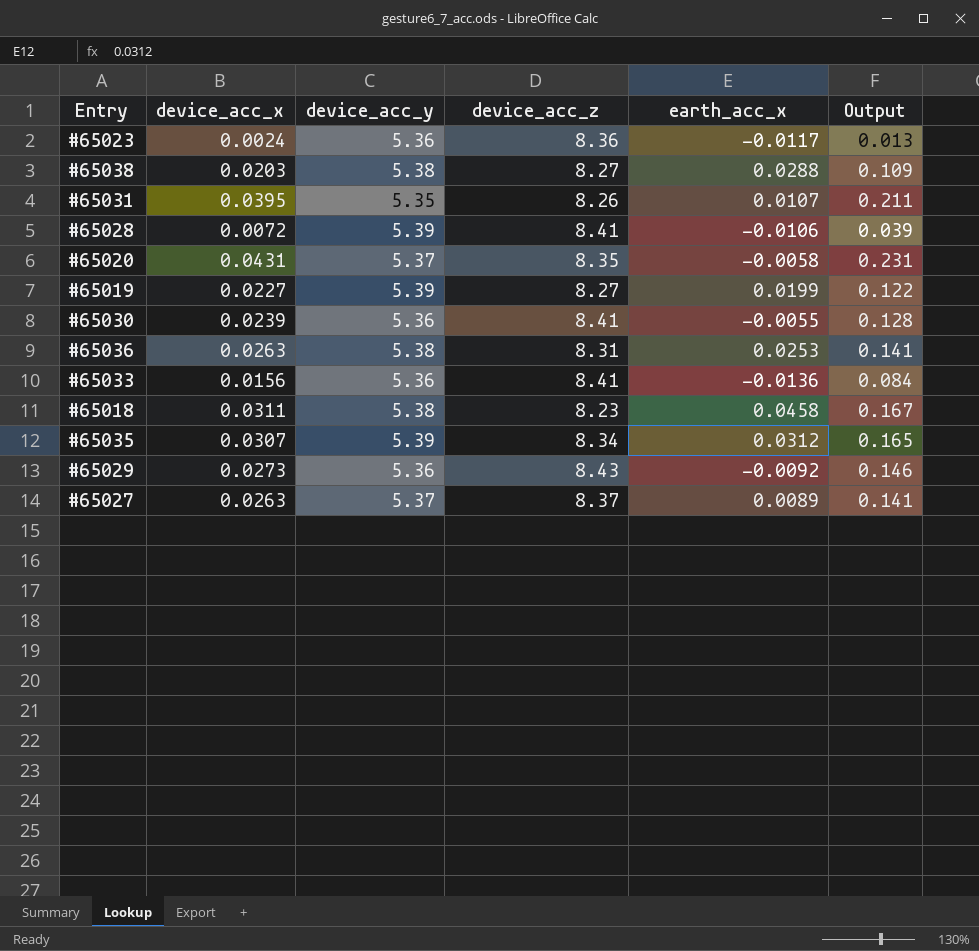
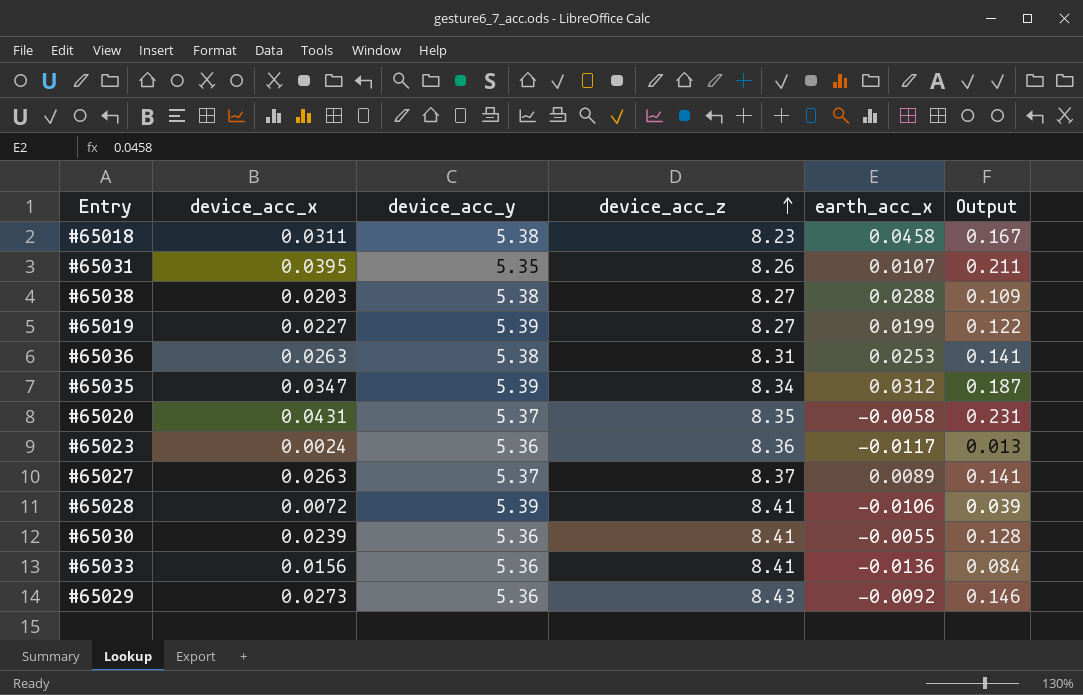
row order: none -> device_acc_z ascending
#65035 | device_acc_x: 0.0307 -> 0.0347
#65035 | Output: 0.165 -> 0.187

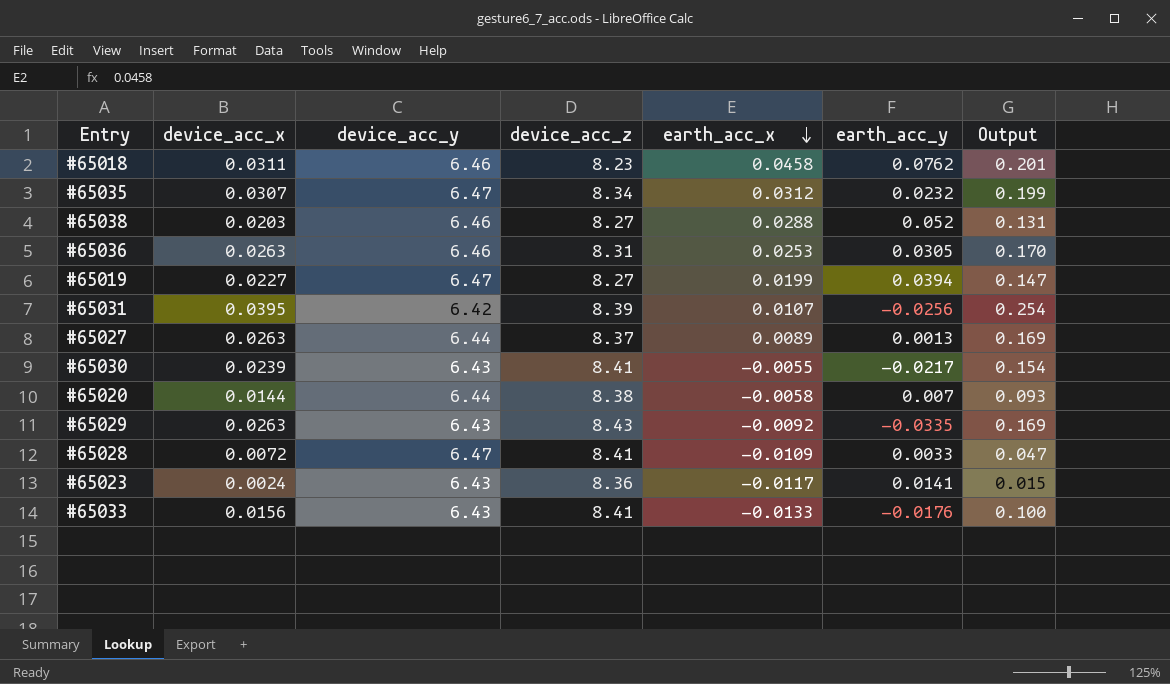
row order: device_acc_z ascending -> earth_acc_x descending
column earth_acc_y | position: none -> 6
#65018 | device_acc_y: 5.38 -> 6.46
#65018 | Output: 0.167 -> 0.201
#65035 | device_acc_x: 0.0347 -> 0.0307
#65035 | device_acc_y: 5.39 -> 6.47
#65035 | Output: 0.187 -> 0.199
#65038 | device_acc_y: 5.38 -> 6.46
#65038 | Output: 0.109 -> 0.131
#65036 | device_acc_y: 5.38 -> 6.46
#65036 | Output: 0.141 -> 0.170
#65019 | device_acc_y: 5.39 -> 6.47
#65019 | Output: 0.122 -> 0.147
#65031 | device_acc_y: 5.35 -> 6.42
#65031 | device_acc_z: 8.26 -> 8.39
#65031 | Output: 0.211 -> 0.254
#65027 | device_acc_y: 5.37 -> 6.44
#65027 | Output: 0.141 -> 0.169
#65030 | device_acc_y: 5.36 -> 6.43
#65030 | Output: 0.128 -> 0.154
#65020 | device_acc_x: 0.0431 -> 0.0144
#65020 | device_acc_y: 5.37 -> 6.44
#65020 | device_acc_z: 8.35 -> 8.38
#65020 | Output: 0.231 -> 0.093
#65029 | device_acc_x: 0.0273 -> 0.0263
#65029 | device_acc_y: 5.36 -> 6.43
#65029 | Output: 0.146 -> 0.169
#65028 | device_acc_y: 5.39 -> 6.47
#65028 | earth_acc_x: -0.0106 -> -0.0109
#65028 | Output: 0.039 -> 0.047
#65023 | device_acc_y: 5.36 -> 6.43
#65023 | Output: 0.013 -> 0.015
#65033 | device_acc_y: 5.36 -> 6.43
#65033 | earth_acc_x: -0.0136 -> -0.0133
#65033 | Output: 0.084 -> 0.100

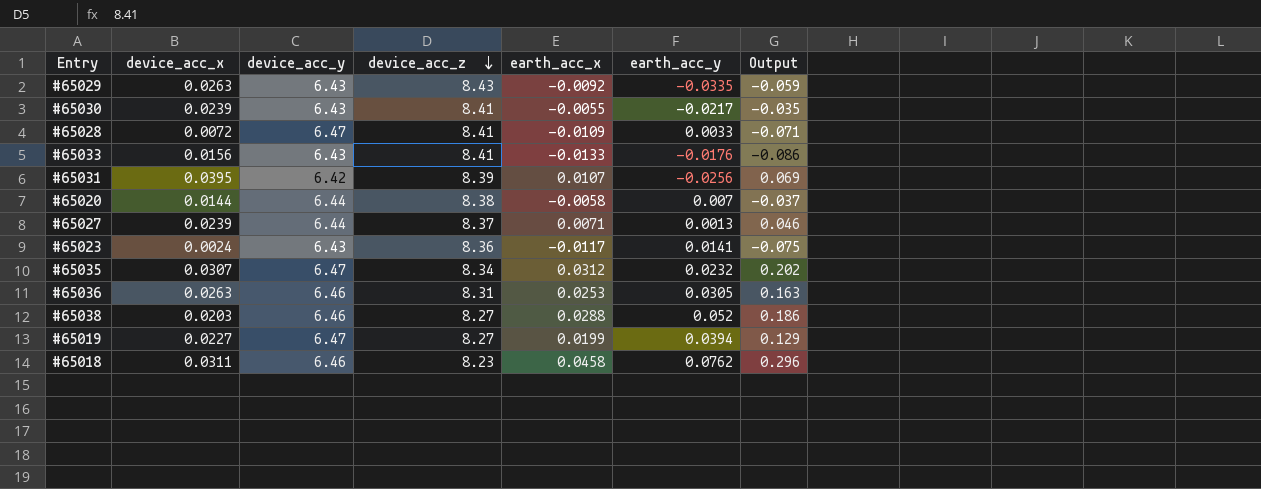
row order: earth_acc_x descending -> device_acc_z descending
column Output | formula: [device_acc_x] * [device_acc_y] -> [device_acc_y] * [earth_acc_x]
#65027 | device_acc_x: 0.0263 -> 0.0239
#65027 | earth_acc_x: 0.0089 -> 0.0071

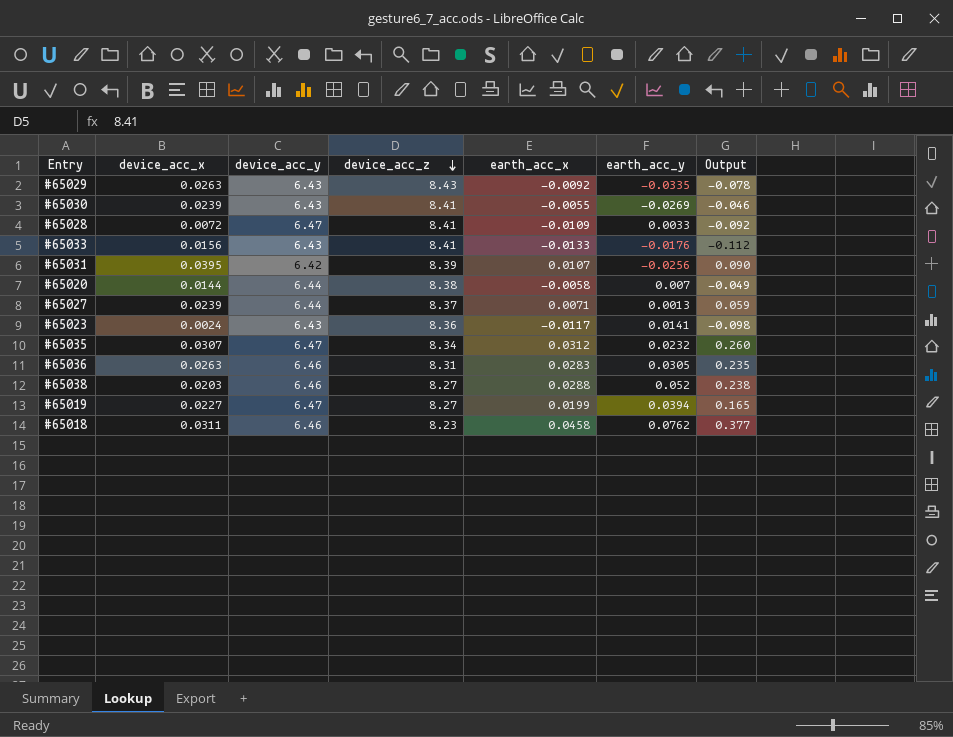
column Output | formula: [device_acc_y] * [earth_acc_x] -> [device_acc_z] * [earth_acc_x]
#65030 | earth_acc_y: -0.0217 -> -0.0269
#65036 | earth_acc_x: 0.0253 -> 0.0283

